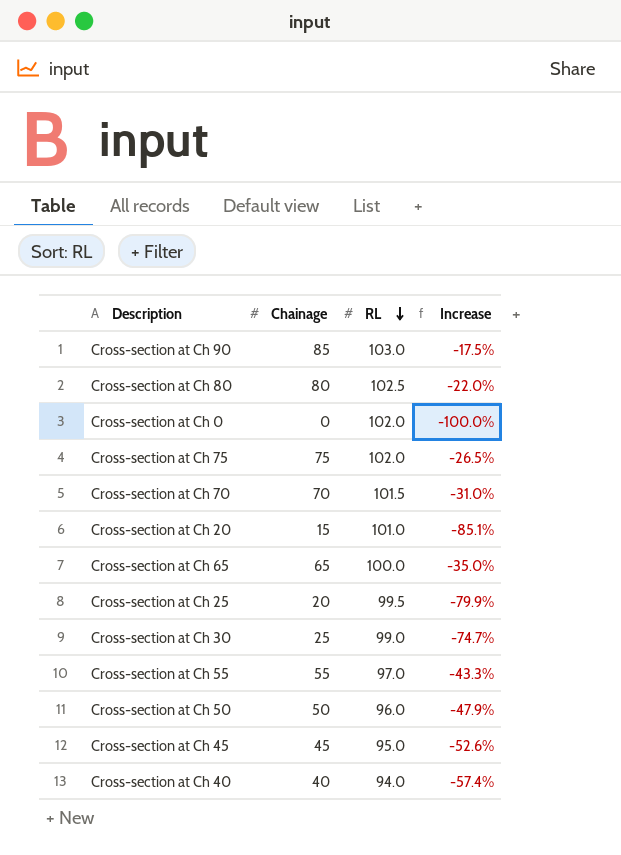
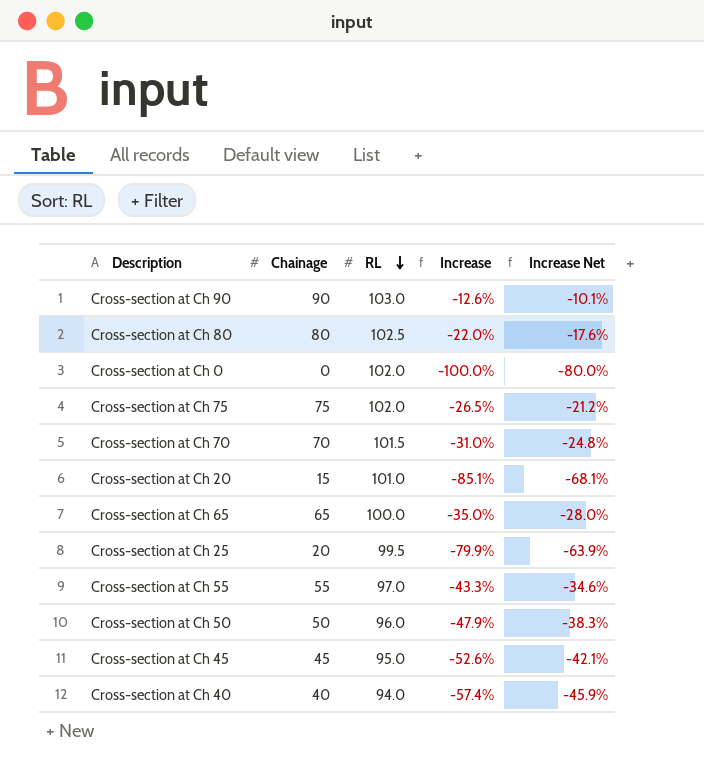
column Increase Net | formula: none -> [Increase] * 0.8
row Cross-section at Ch 30: 25 | 99.0 | -74.7% -> none
Cross-section at Ch 90 | Chainage: 85 -> 90
Cross-section at Ch 90 | Increase: -17.5% -> -12.6%

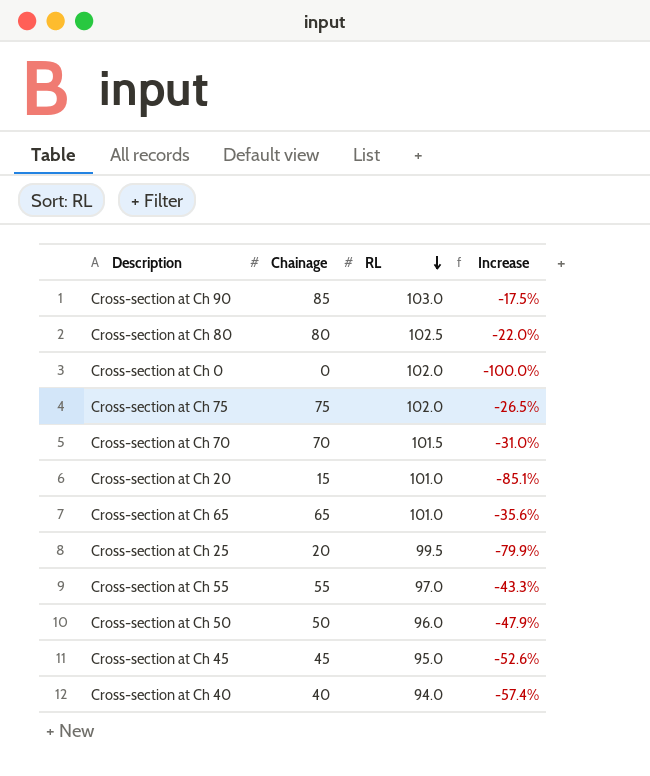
column Increase Net | formula: [Increase] * 0.8 -> none
Cross-section at Ch 90 | Chainage: 90 -> 85
Cross-section at Ch 90 | Increase: -12.6% -> -17.5%
Cross-section at Ch 65 | RL: 100.0 -> 101.0
Cross-section at Ch 65 | Increase: -35.0% -> -35.6%

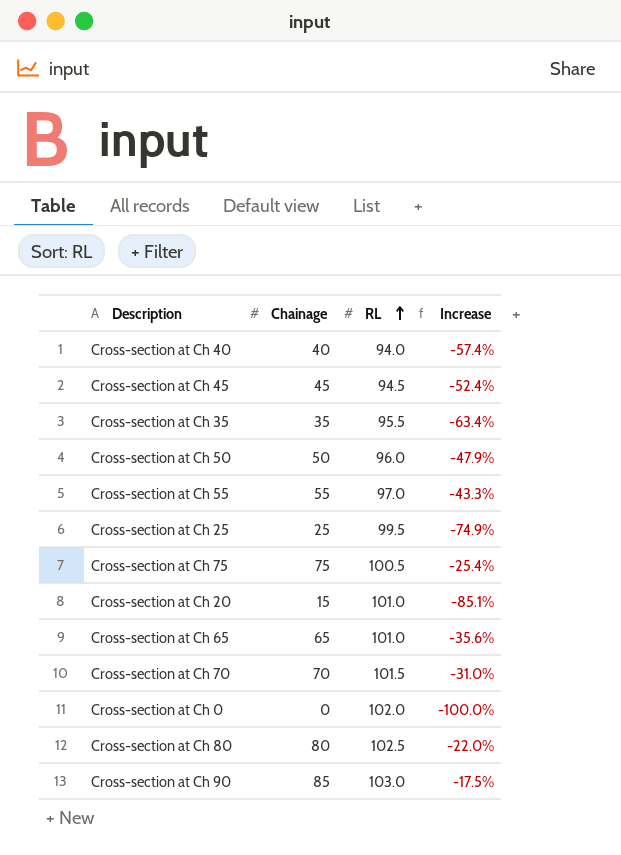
row order: RL descending -> RL ascending
Cross-section at Ch 45 | RL: 95.0 -> 94.5
Cross-section at Ch 45 | Increase: -52.6% -> -52.4%
row Cross-section at Ch 35: none -> 35 | 95.5 | -63.4%
Cross-section at Ch 25 | Chainage: 20 -> 25
Cross-section at Ch 25 | Increase: -79.9% -> -74.9%
Cross-section at Ch 75 | RL: 102.0 -> 100.5
Cross-section at Ch 75 | Increase: -26.5% -> -25.4%

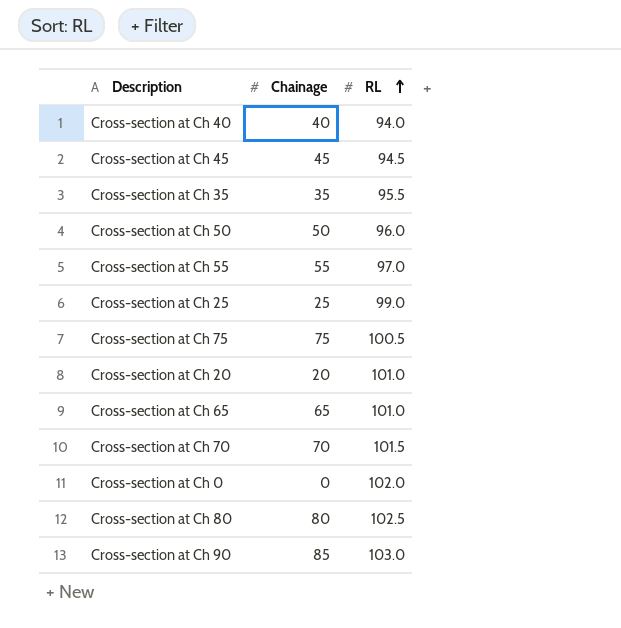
column Increase | formula: ([Chainage] - [RL]) / [RL] -> none
Cross-section at Ch 25 | RL: 99.5 -> 99.0
Cross-section at Ch 20 | Chainage: 15 -> 20

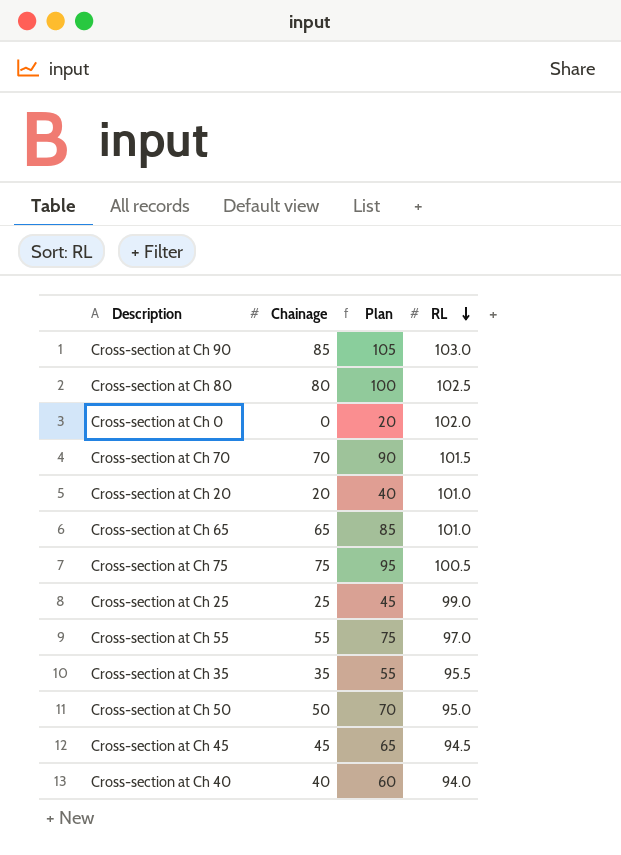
row order: RL ascending -> RL descending
column Plan | formula: none -> [Chainage] + 20
Cross-section at Ch 50 | RL: 96.0 -> 95.0

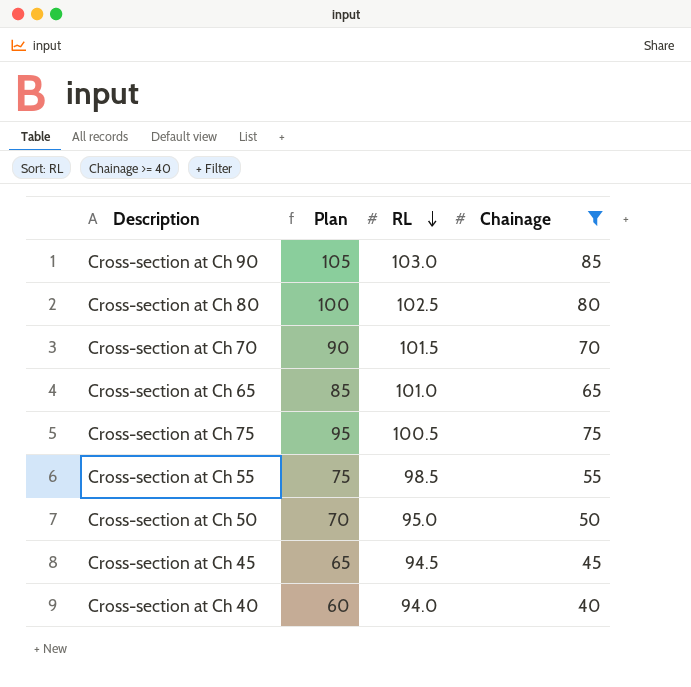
filter: none -> Chainage >= 40
column Chainage | position: 2 -> 4
Cross-section at Ch 55 | RL: 97.0 -> 98.5

